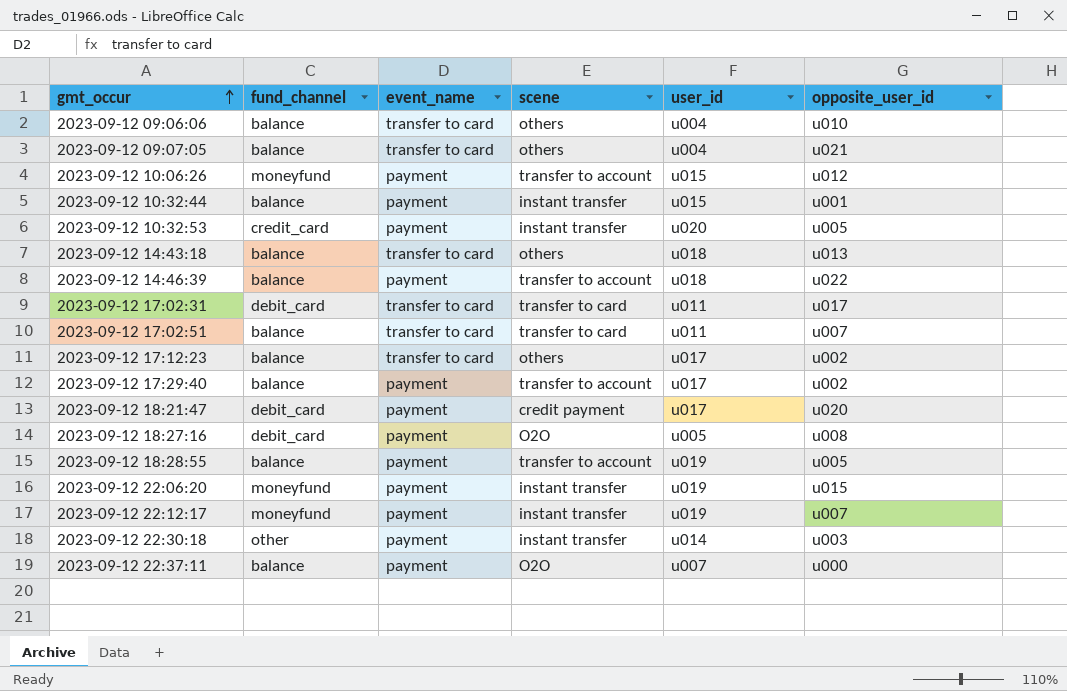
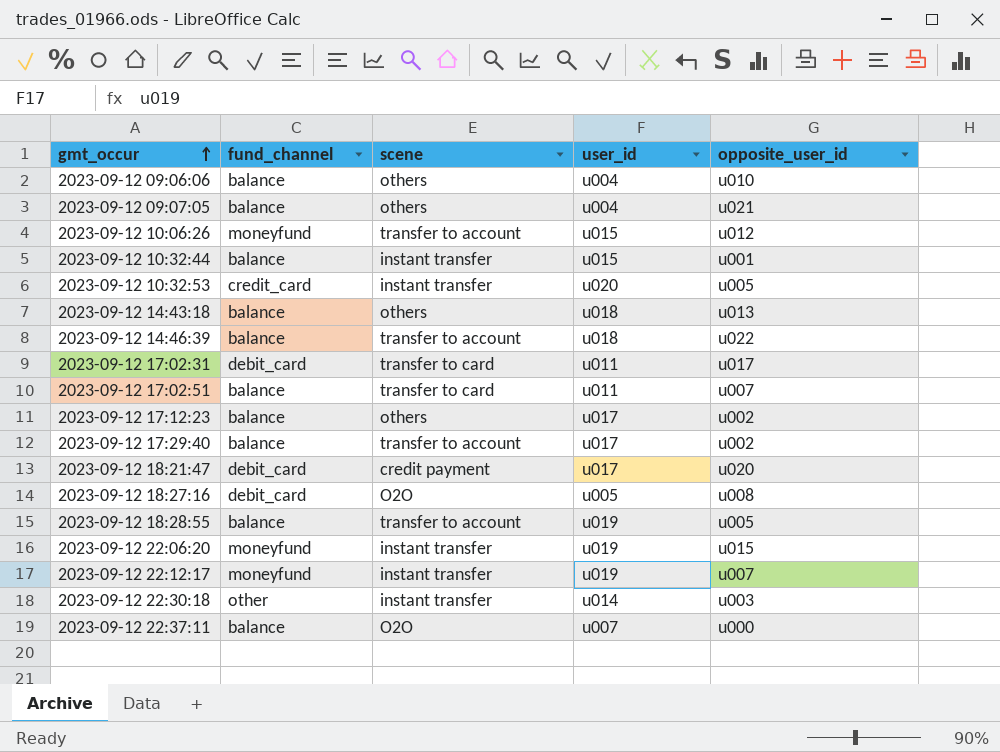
column event_name | position: 3 -> none

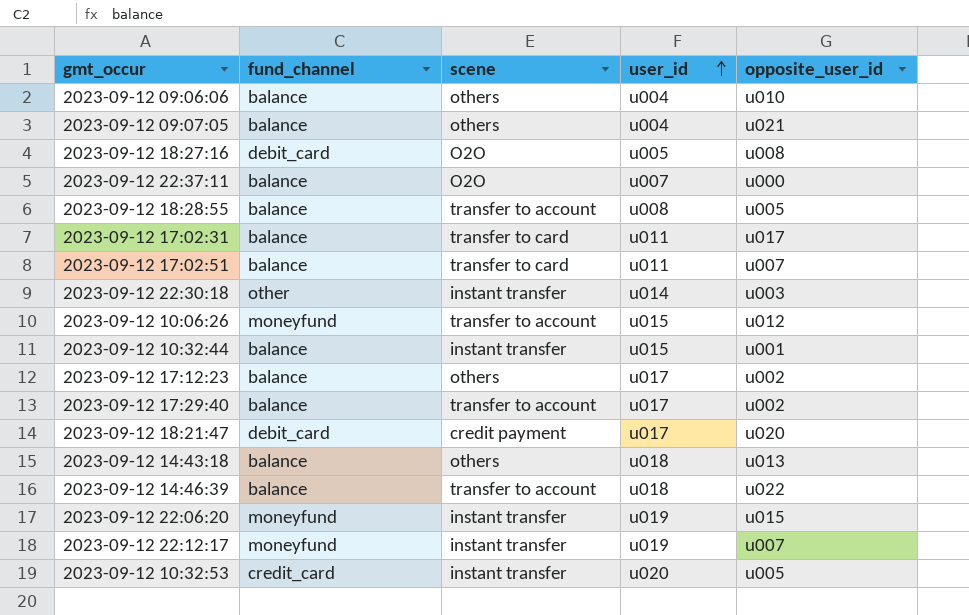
row order: gmt_occur ascending -> user_id ascending
2023-09-12 18:28:55 | user_id: u019 -> u008
2023-09-12 17:02:31 | fund_channel: debit_card -> balance

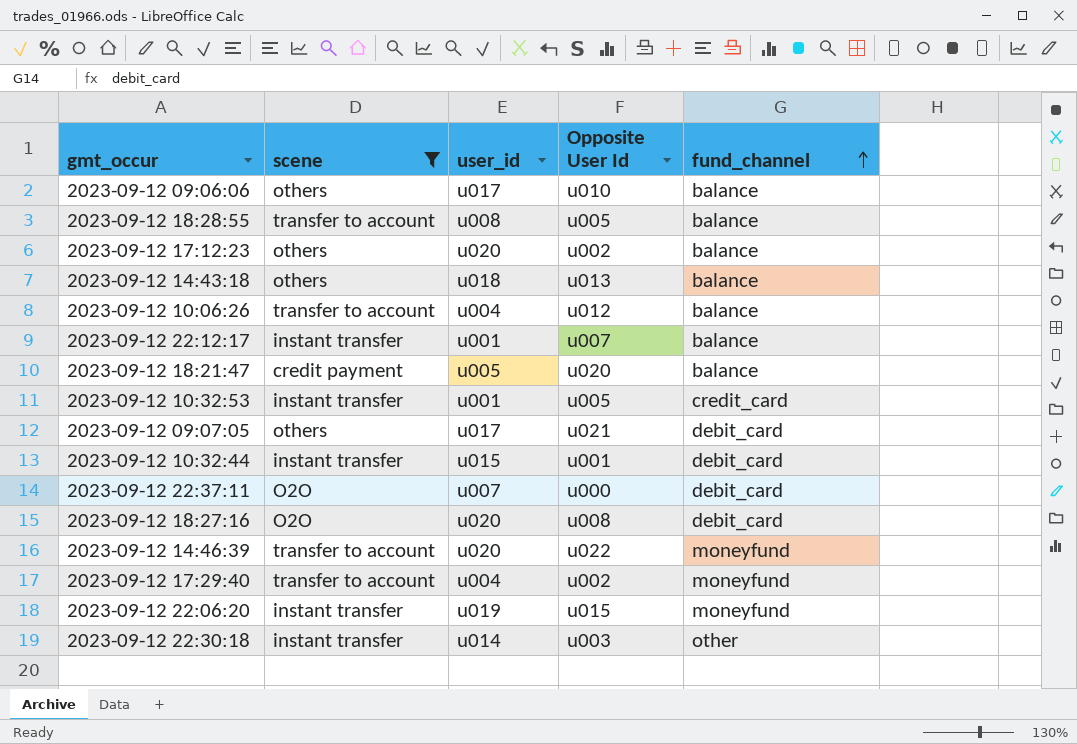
filter: none -> scene != transfer to card
row order: user_id ascending -> fund_channel ascending
column name: opposite_user_id -> Opposite User Id
column fund_channel | position: 2 -> 5
2023-09-12 09:06:06 | user_id: u004 -> u017
2023-09-12 17:12:23 | user_id: u017 -> u020
2023-09-12 10:06:26 | user_id: u015 -> u004
2023-09-12 10:06:26 | fund_channel: moneyfund -> balance
2023-09-12 22:12:17 | user_id: u019 -> u001
2023-09-12 22:12:17 | fund_channel: moneyfund -> balance
2023-09-12 18:21:47 | user_id: u017 -> u005
2023-09-12 18:21:47 | fund_channel: debit_card -> balance
2023-09-12 10:32:53 | user_id: u020 -> u001
2023-09-12 09:07:05 | user_id: u004 -> u017
2023-09-12 09:07:05 | fund_channel: balance -> debit_card
2023-09-12 10:32:44 | fund_channel: balance -> debit_card
2023-09-12 22:37:11 | fund_channel: balance -> debit_card
2023-09-12 18:27:16 | user_id: u005 -> u020
2023-09-12 14:46:39 | user_id: u018 -> u020
2023-09-12 14:46:39 | fund_channel: balance -> moneyfund
2023-09-12 17:29:40 | user_id: u017 -> u004
2023-09-12 17:29:40 | fund_channel: balance -> moneyfund

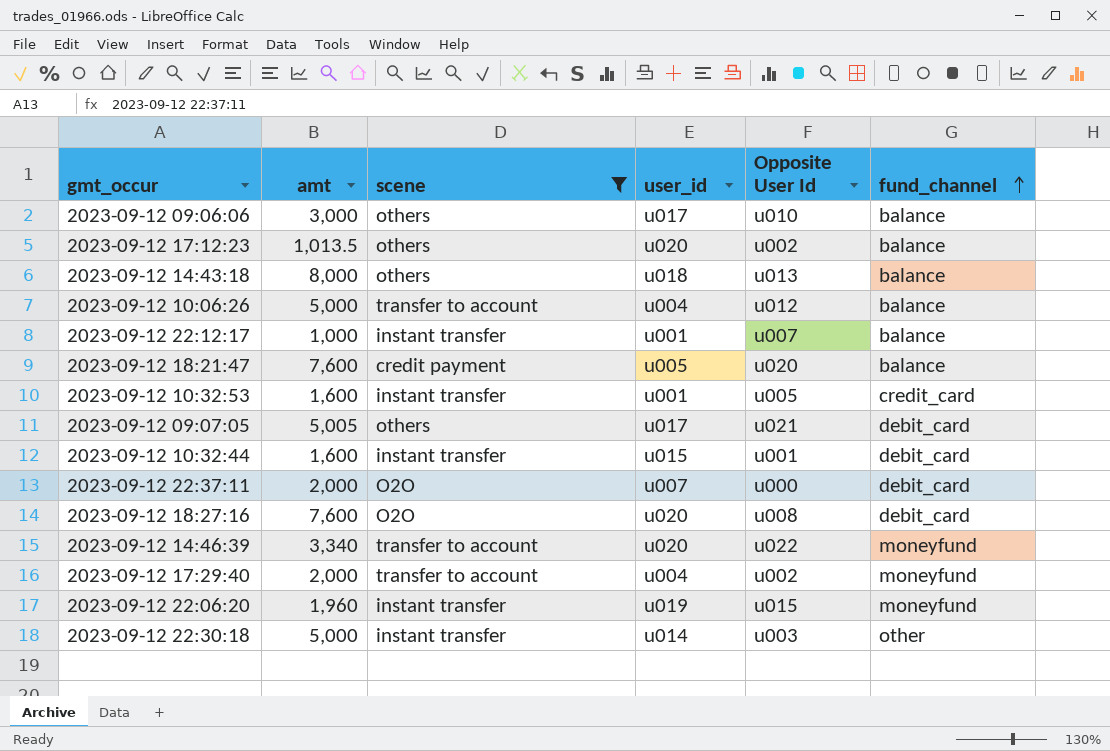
column amt | position: none -> 2
row 2023-09-12 18:28:55: transfer to account | u008 | u005 | balance -> none

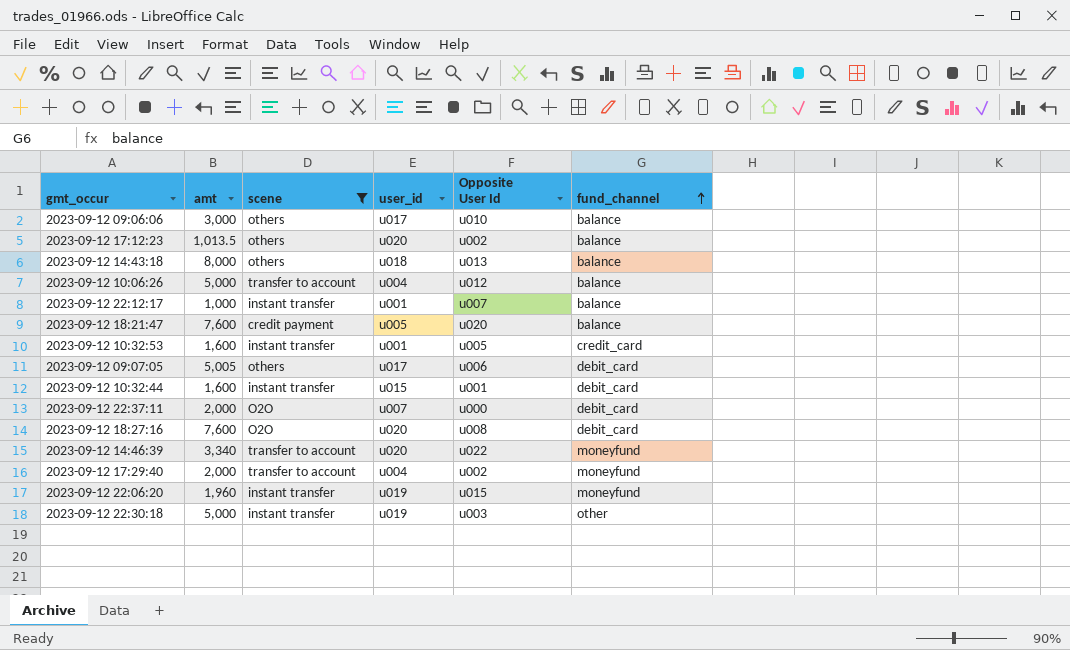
2023-09-12 09:07:05 | Opposite User Id: u021 -> u006
2023-09-12 22:30:18 | user_id: u014 -> u019

